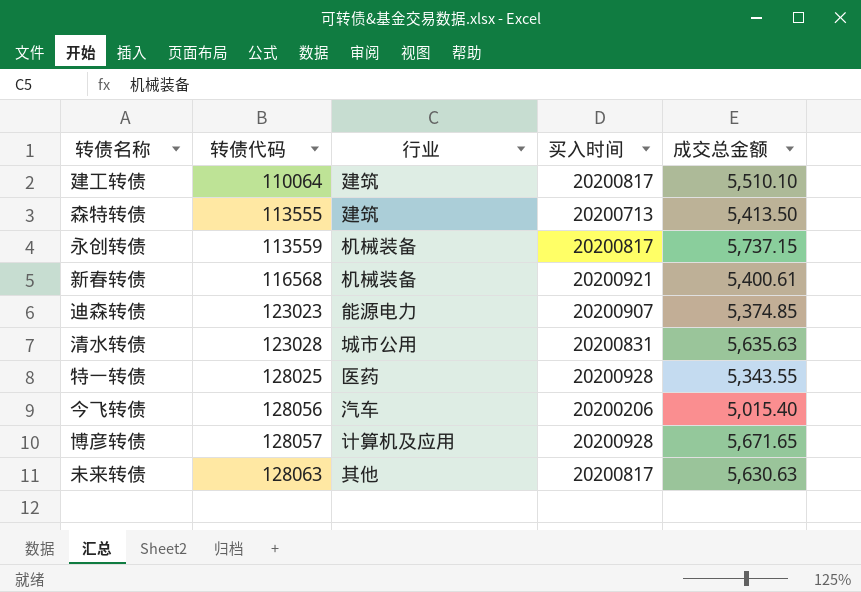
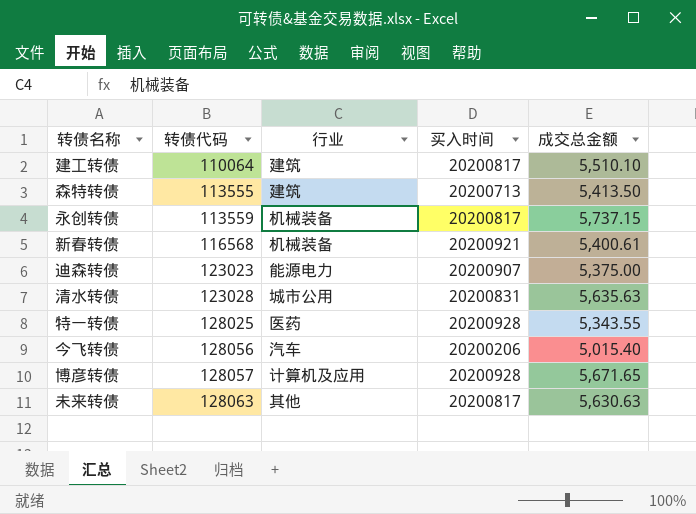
迪森转债 | 成交总金额: 5,374.85 -> 5,375.00

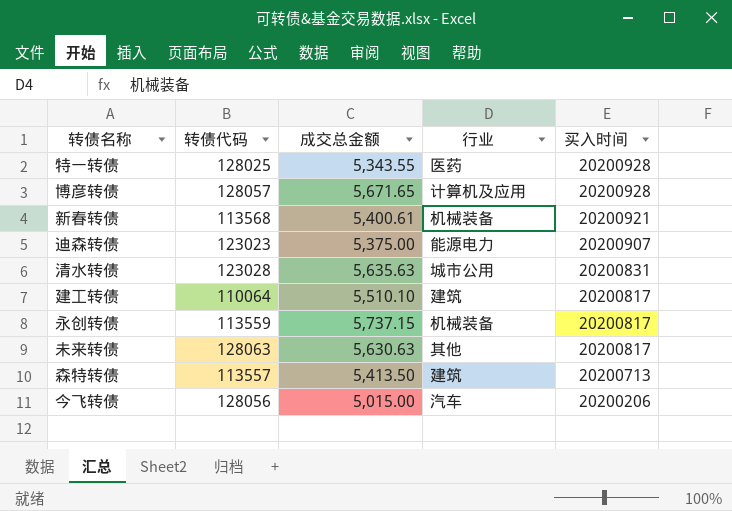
row order: 转债代码 ascending -> 买入时间 descending
column 成交总金额 | position: 5 -> 3
新春转债 | 转债代码: 116568 -> 113568
森特转债 | 转债代码: 113555 -> 113557
今飞转债 | 成交总金额: 5,015.40 -> 5,015.00

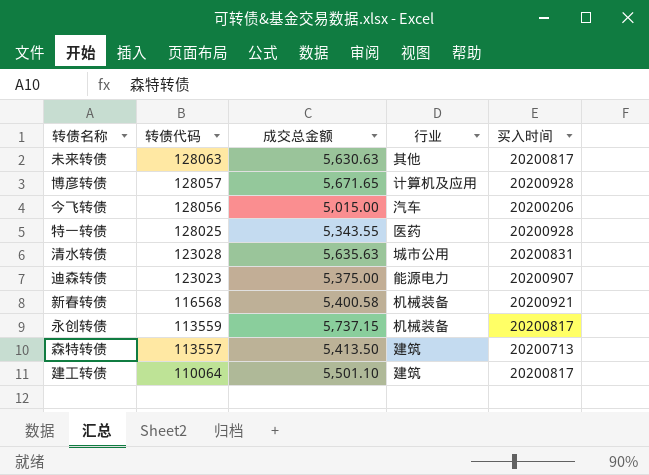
row order: 买入时间 descending -> 转债代码 descending
新春转债 | 转债代码: 113568 -> 116568
新春转债 | 成交总金额: 5,400.61 -> 5,400.58
建工转债 | 成交总金额: 5,510.10 -> 5,501.10

